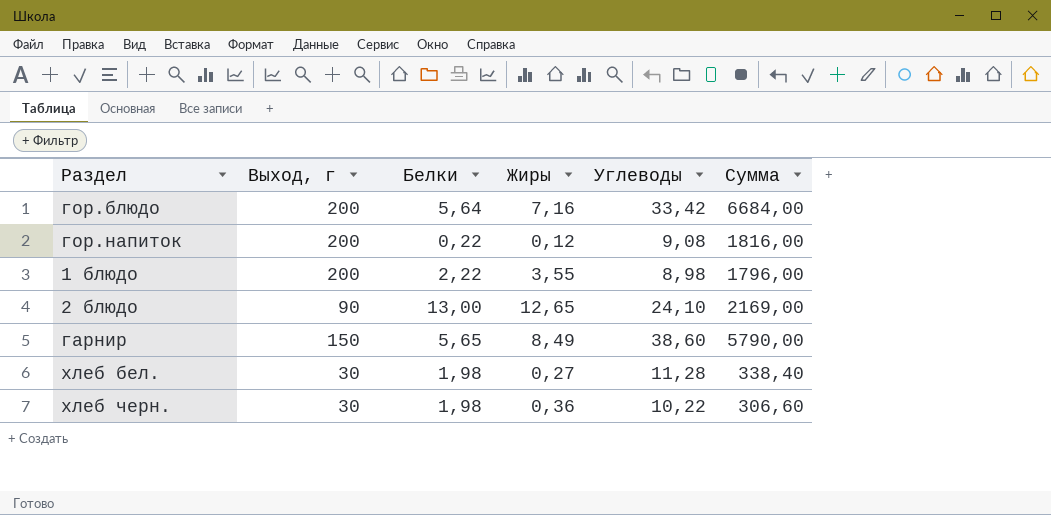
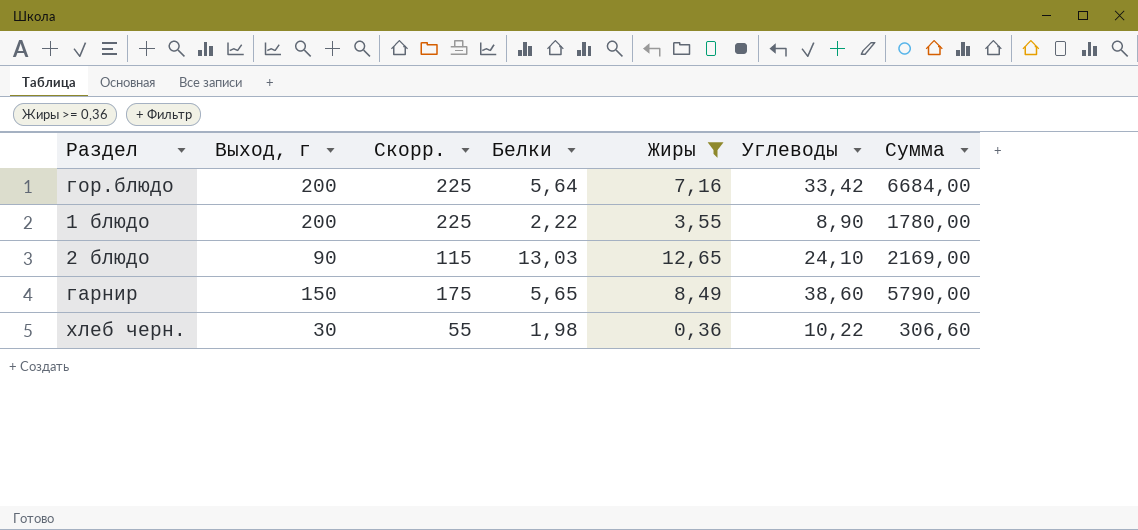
filter: none -> Жиры >= 0,36
column Скорр. | formula: none -> [Выход, г] + 25
1 блюдо | Углеводы: 8,98 -> 8,90
1 блюдо | Сумма: 1796,00 -> 1780,00
2 блюдо | Белки: 13,00 -> 13,03

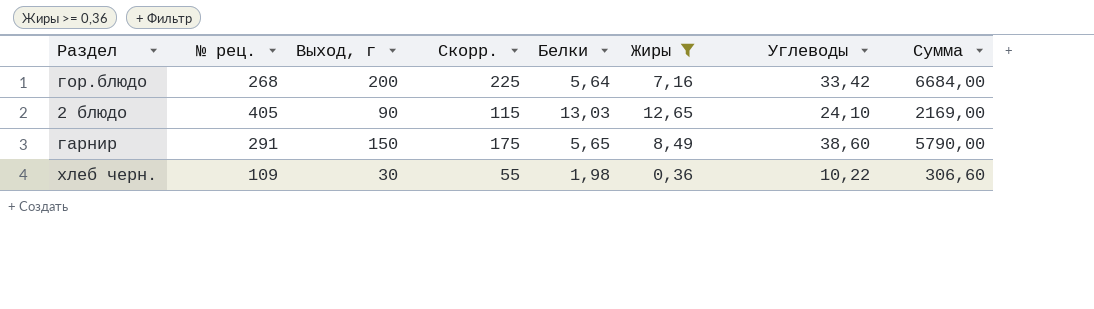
column № рец. | position: none -> 2
row 1 блюдо: 200 | 225 | 2,22 | 3,55 | 8,90 | 1780,00 -> none

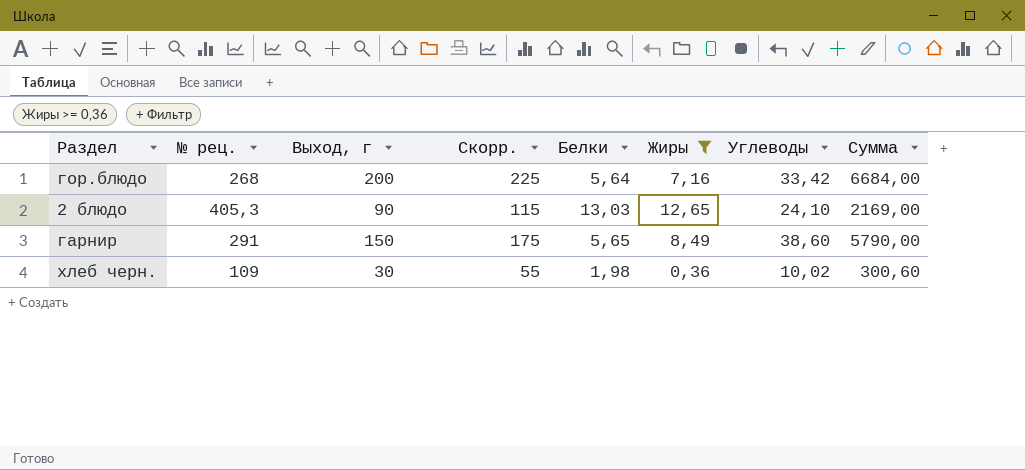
2 блюдо | № рец.: 405 -> 405,3
хлеб черн. | Углеводы: 10,22 -> 10,02
хлеб черн. | Сумма: 306,60 -> 300,60

